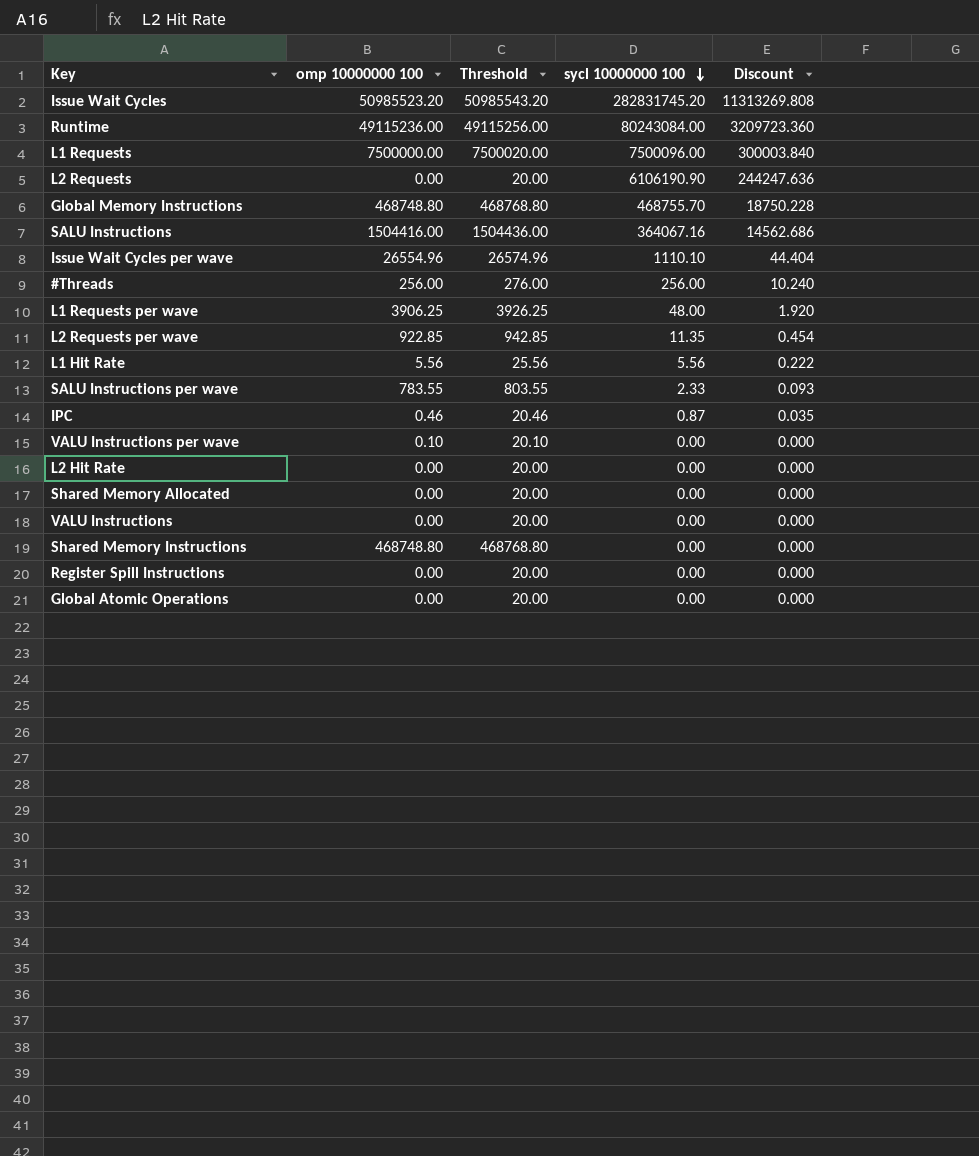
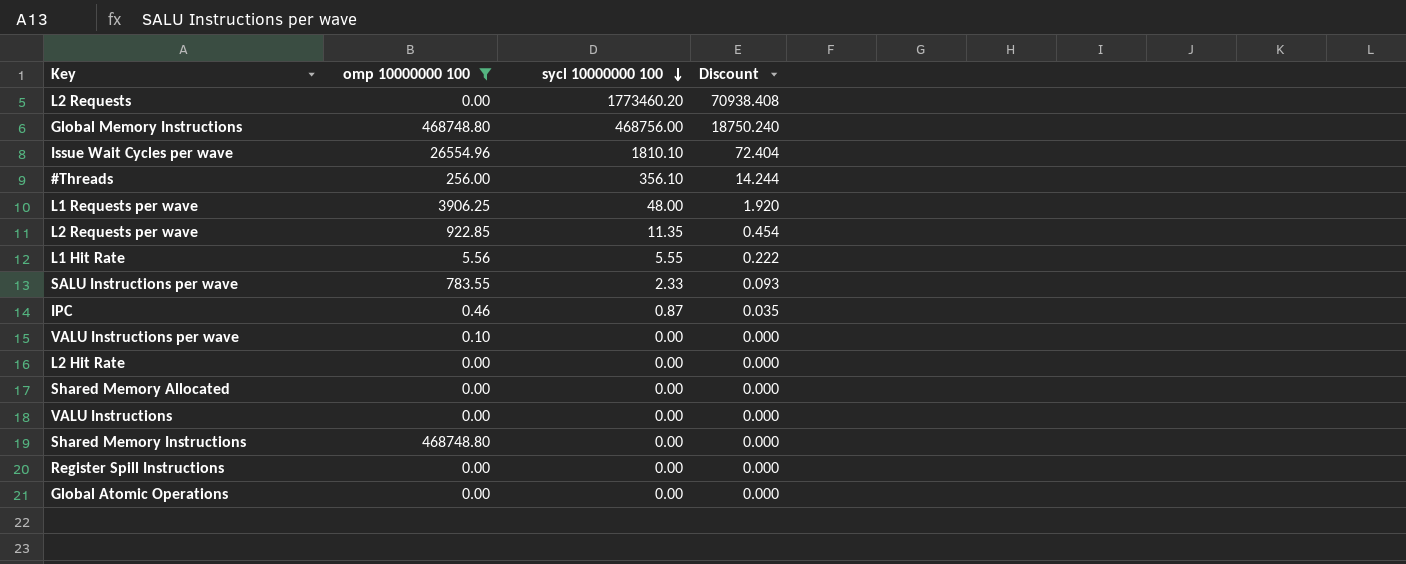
filter: none -> omp 10000000 100 <= 468748.80
column Threshold | formula: [omp 10000000 100] + 20 -> none
L2 Requests | sycl 10000000 100: 6106190.90 -> 1773460.20
L2 Requests | Discount: 244247.636 -> 70938.408
Global Memory Instructions | sycl 10000000 100: 468755.70 -> 468756.00
Global Memory Instructions | Discount: 18750.228 -> 18750.240
Issue Wait Cycles per wave | sycl 10000000 100: 1110.10 -> 1810.10
Issue Wait Cycles per wave | Discount: 44.404 -> 72.404
#Threads | sycl 10000000 100: 256.00 -> 356.10
#Threads | Discount: 10.240 -> 14.244
L1 Hit Rate | sycl 10000000 100: 5.56 -> 5.55

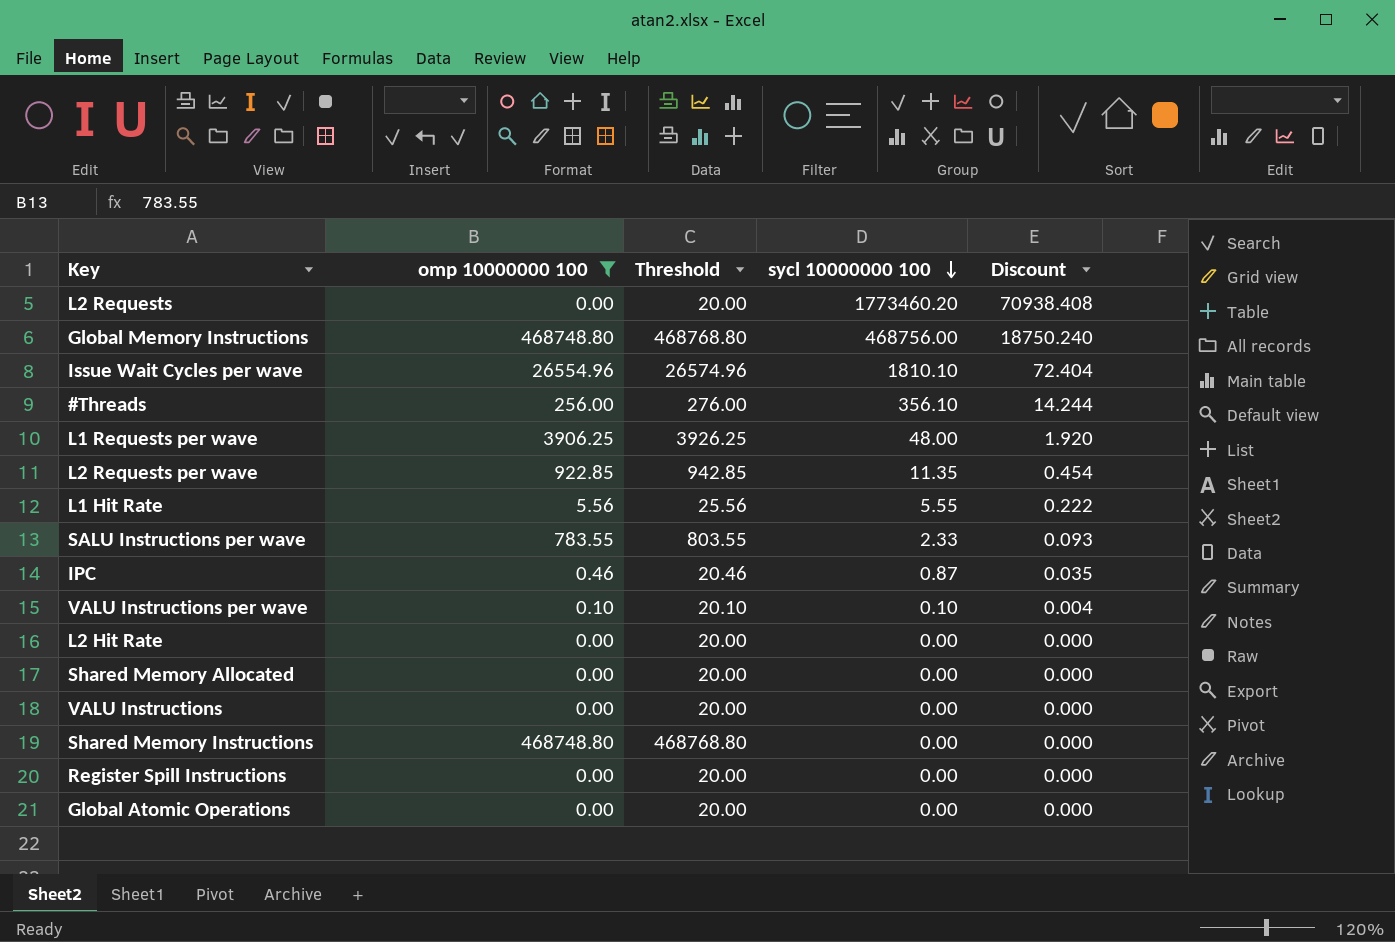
column Threshold | formula: none -> [omp 10000000 100] + 20
VALU Instructions per wave | sycl 10000000 100: 0.00 -> 0.10
VALU Instructions per wave | Discount: 0.000 -> 0.004

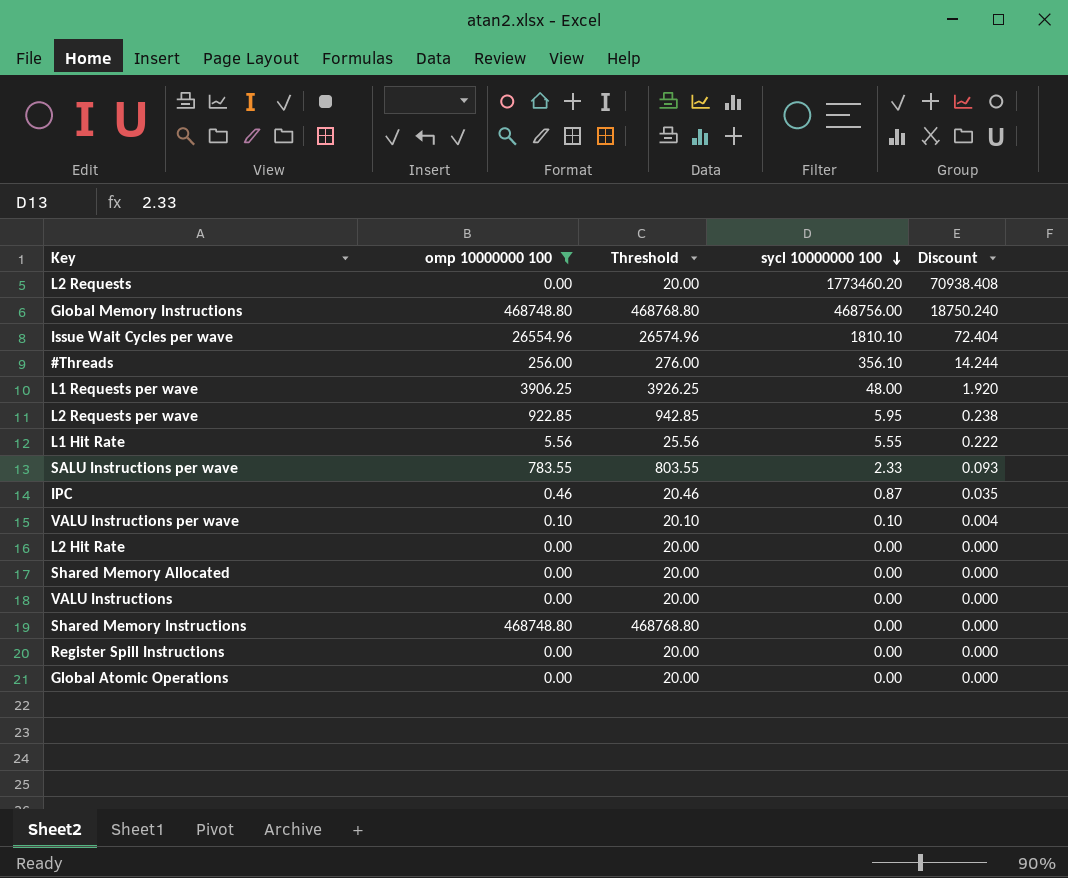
L2 Requests per wave | sycl 10000000 100: 11.35 -> 5.95
L2 Requests per wave | Discount: 0.454 -> 0.238

